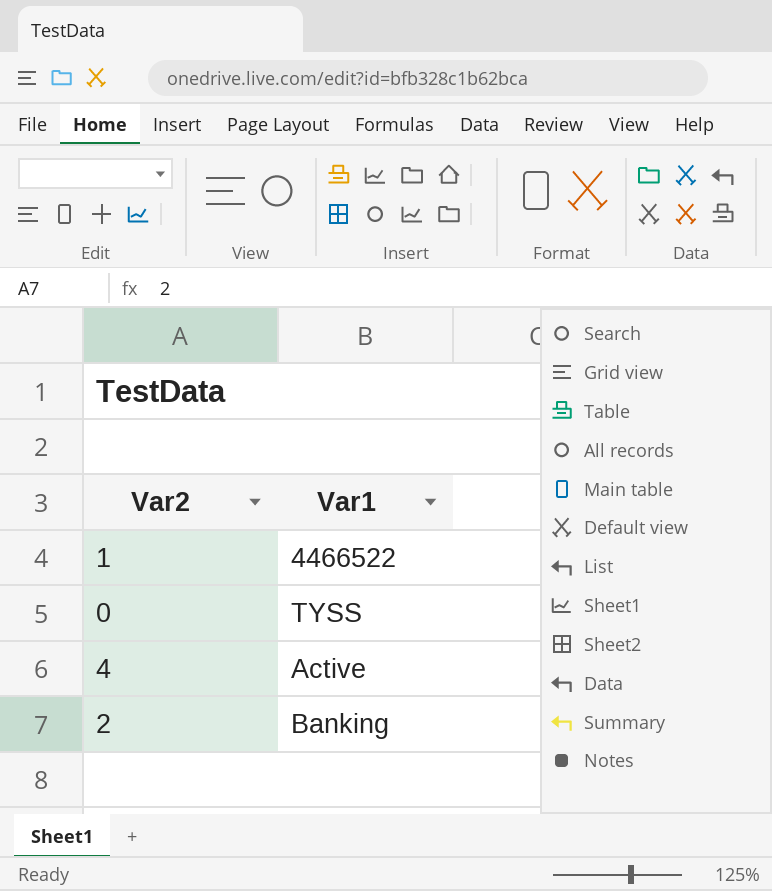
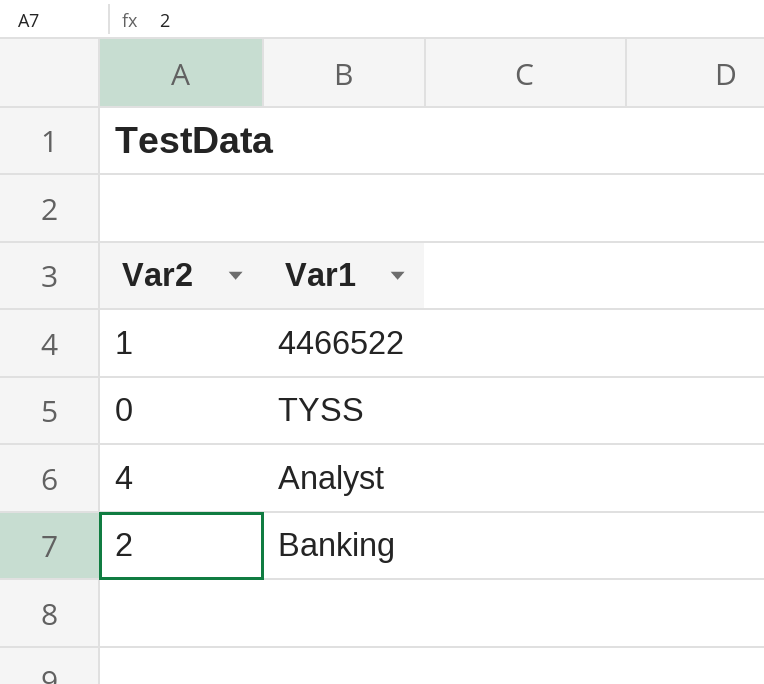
4 | Var1: Active -> Analyst

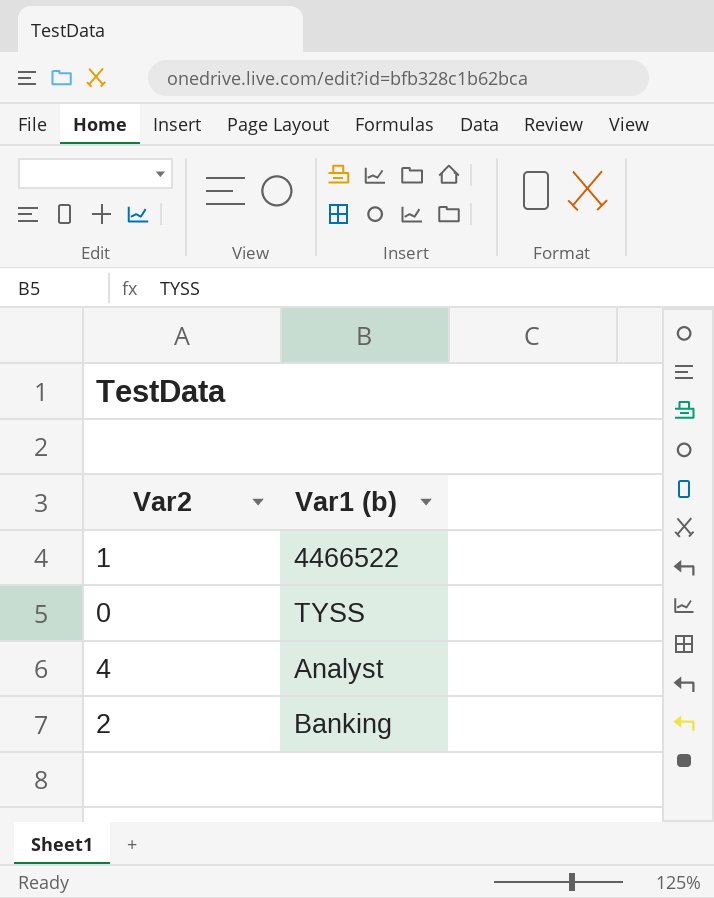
column name: Var1 -> Var1 (b)

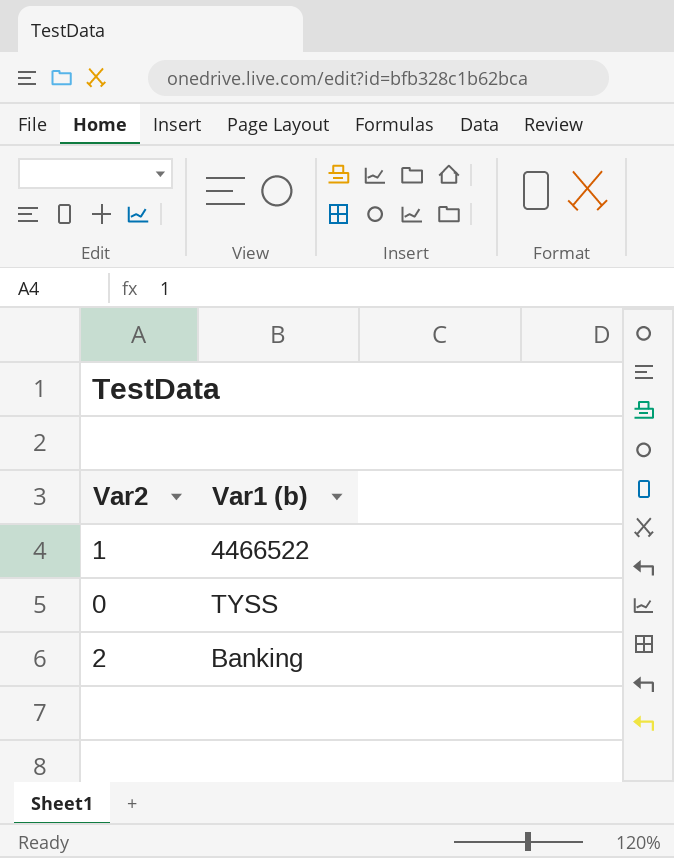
row 4: Analyst -> none

